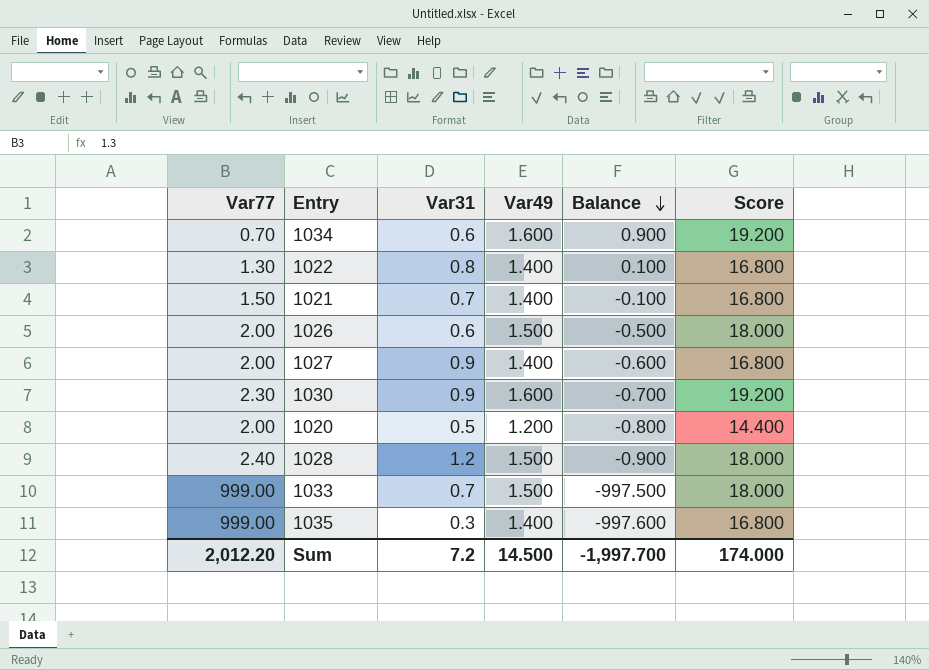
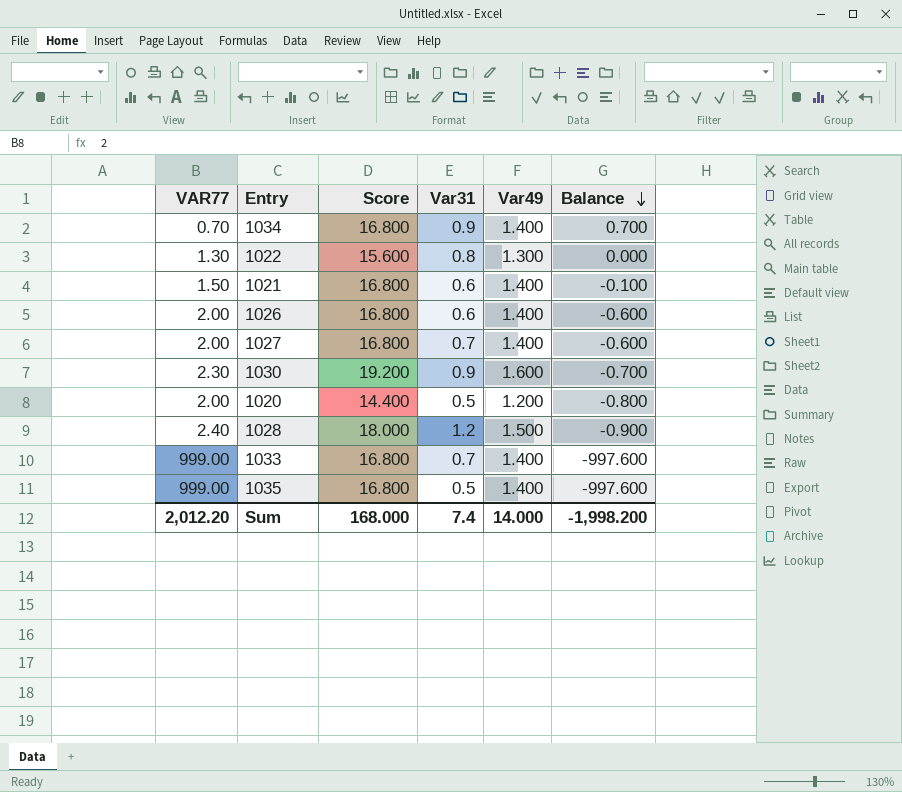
column name: Var77 -> VAR77
column Score | position: 6 -> 3
1034 | Score: 19.200 -> 16.800
1034 | Var31: 0.6 -> 0.9
1034 | Var49: 1.600 -> 1.400
1034 | Balance: 0.900 -> 0.700
1022 | Score: 16.800 -> 15.600
1022 | Var49: 1.400 -> 1.300
1022 | Balance: 0.100 -> 0.000
1021 | Var31: 0.7 -> 0.6
1026 | Score: 18.000 -> 16.800
1026 | Var49: 1.500 -> 1.400
1026 | Balance: -0.500 -> -0.600
1027 | Var31: 0.9 -> 0.7
1033 | Score: 18.000 -> 16.800
1033 | Var49: 1.500 -> 1.400
1033 | Balance: -997.500 -> -997.600
1035 | Var31: 0.3 -> 0.5
Sum | Score: 174.000 -> 168.000
Sum | Var31: 7.2 -> 7.4
Sum | Var49: 14.500 -> 14.000
Sum | Balance: -1,997.700 -> -1,998.200

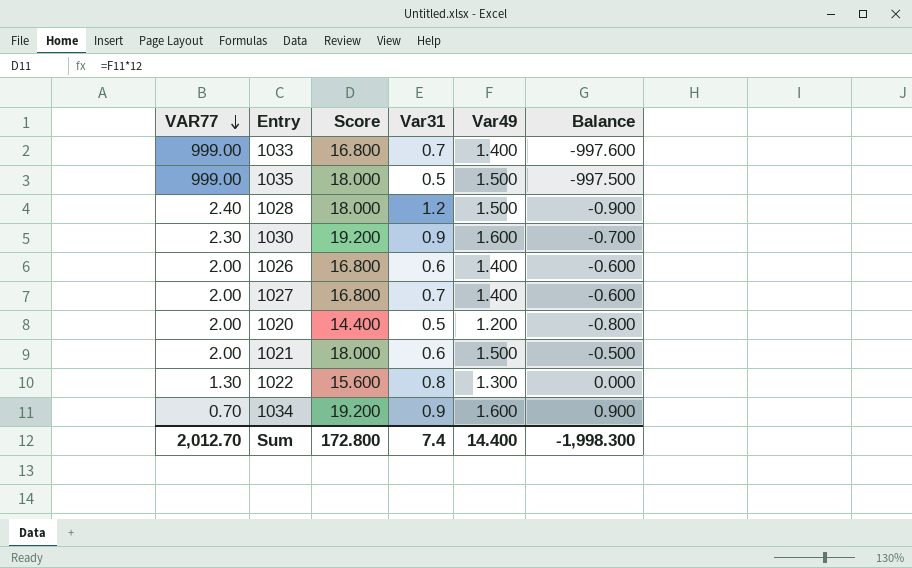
row order: Balance descending -> VAR77 descending
1035 | Score: 16.800 -> 18.000
1035 | Var49: 1.400 -> 1.500
1035 | Balance: -997.600 -> -997.500
1021 | VAR77: 1.50 -> 2.00
1021 | Score: 16.800 -> 18.000
1021 | Var49: 1.400 -> 1.500
1021 | Balance: -0.100 -> -0.500
1034 | Score: 16.800 -> 19.200
1034 | Var49: 1.400 -> 1.600
1034 | Balance: 0.700 -> 0.900
Sum | VAR77: 2,012.20 -> 2,012.70
Sum | Score: 168.000 -> 172.800
Sum | Var49: 14.000 -> 14.400
Sum | Balance: -1,998.200 -> -1,998.300

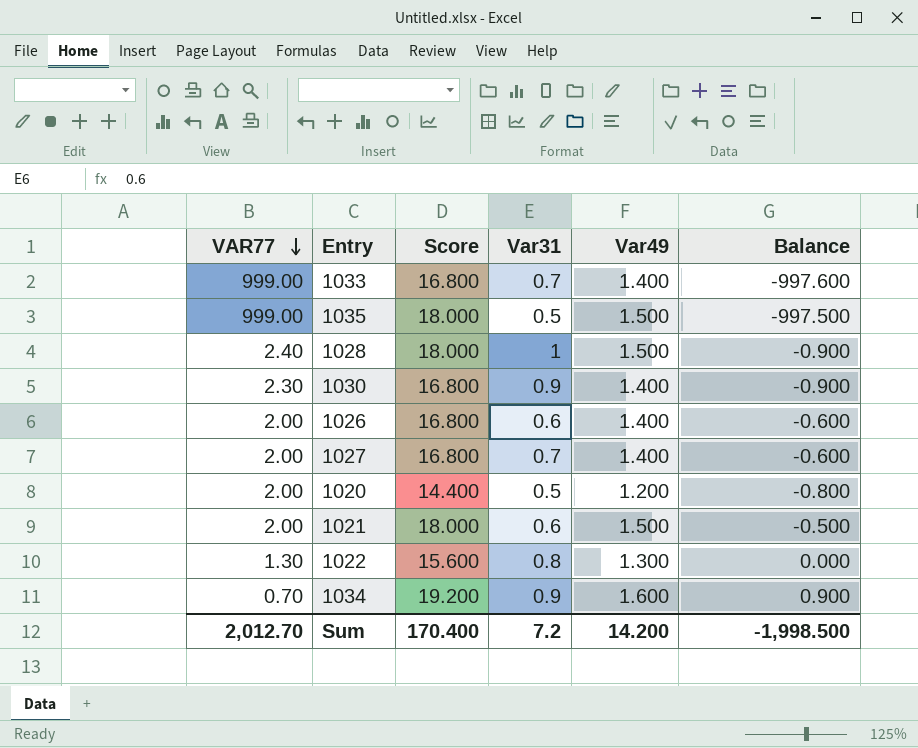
1028 | Var31: 1.2 -> 1
1030 | Score: 19.200 -> 16.800
1030 | Var49: 1.600 -> 1.400
1030 | Balance: -0.700 -> -0.900
Sum | Score: 172.800 -> 170.400
Sum | Var31: 7.4 -> 7.2
Sum | Var49: 14.400 -> 14.200
Sum | Balance: -1,998.300 -> -1,998.500

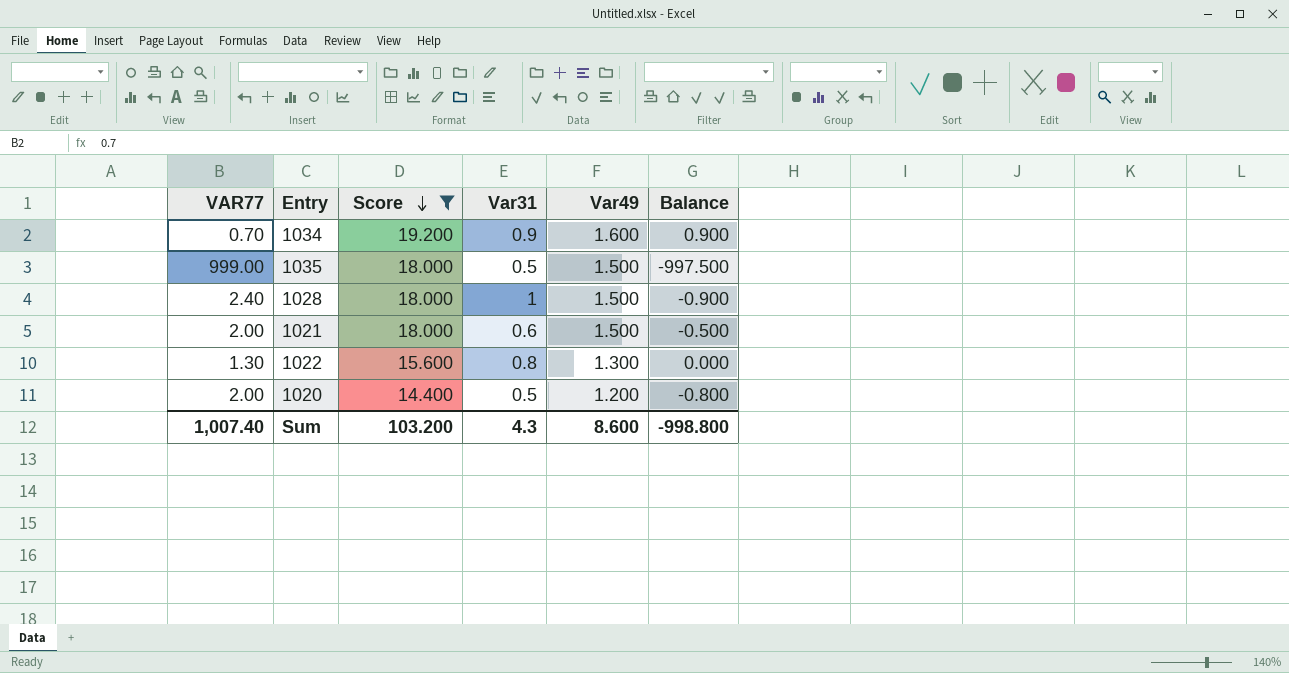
filter: none -> Score != 16.800
row order: VAR77 descending -> Score descending
Sum | VAR77: 2,012.70 -> 1,007.40
Sum | Score: 170.400 -> 103.200
Sum | Var31: 7.2 -> 4.3
Sum | Var49: 14.200 -> 8.600
Sum | Balance: -1,998.500 -> -998.800

